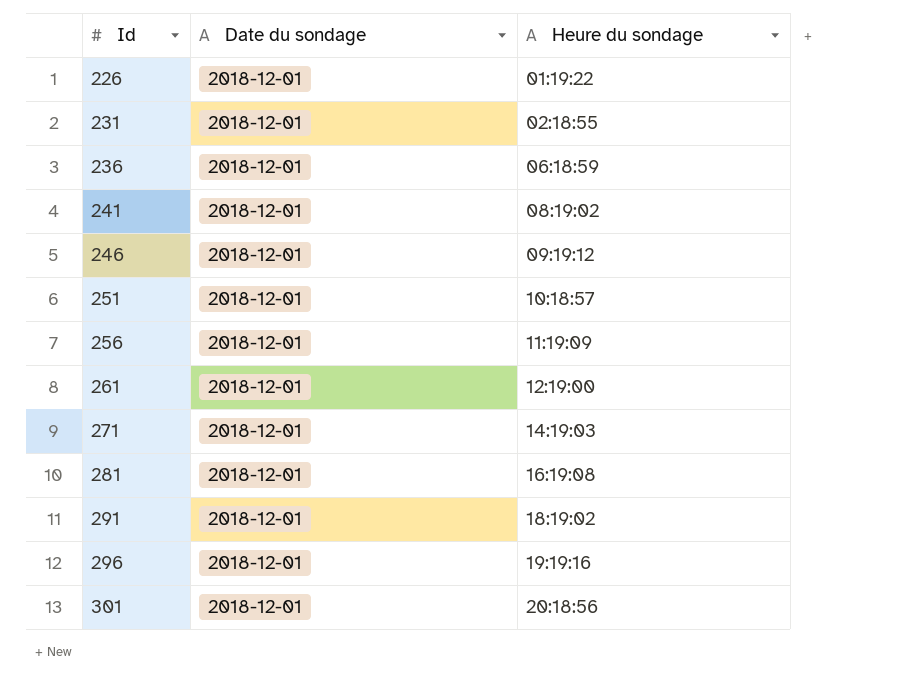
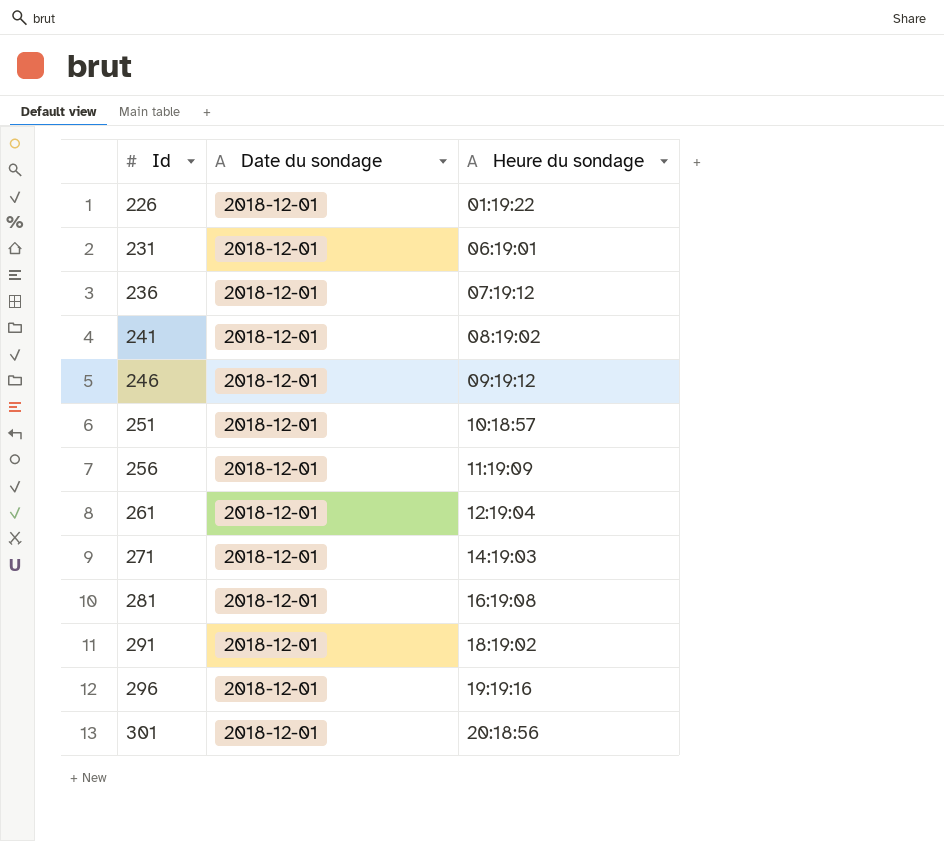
231 | Heure du sondage: 02:18:55 -> 06:19:01
236 | Heure du sondage: 06:18:59 -> 07:19:12
261 | Heure du sondage: 12:19:00 -> 12:19:04

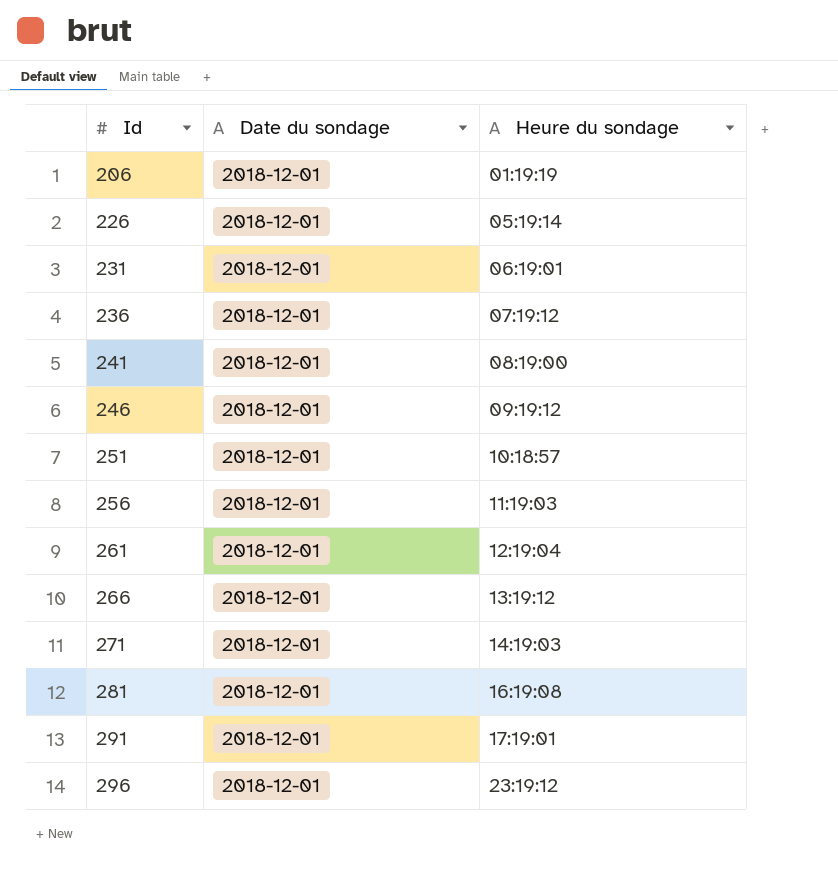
row 301: 2018-12-01 | 20:18:56 -> none
row 206: none -> 2018-12-01 | 01:19:19
226 | Heure du sondage: 01:19:22 -> 05:19:14
241 | Heure du sondage: 08:19:02 -> 08:19:00
256 | Heure du sondage: 11:19:09 -> 11:19:03
row 266: none -> 2018-12-01 | 13:19:12
291 | Heure du sondage: 18:19:02 -> 17:19:01
296 | Heure du sondage: 19:19:16 -> 23:19:12

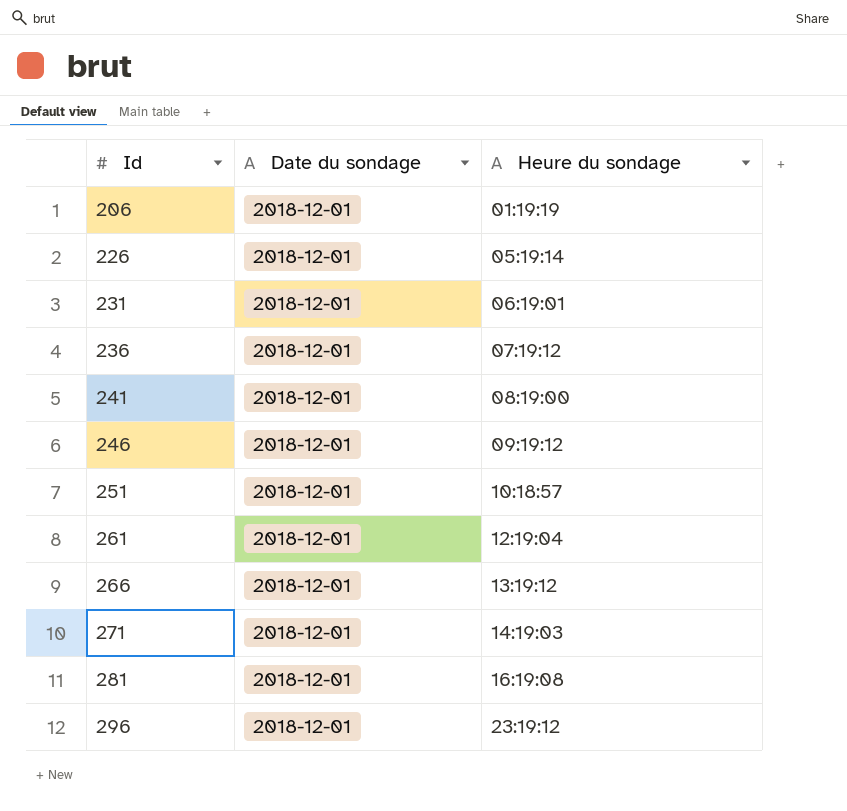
row 256: 2018-12-01 | 11:19:03 -> none
row 291: 2018-12-01 | 17:19:01 -> none

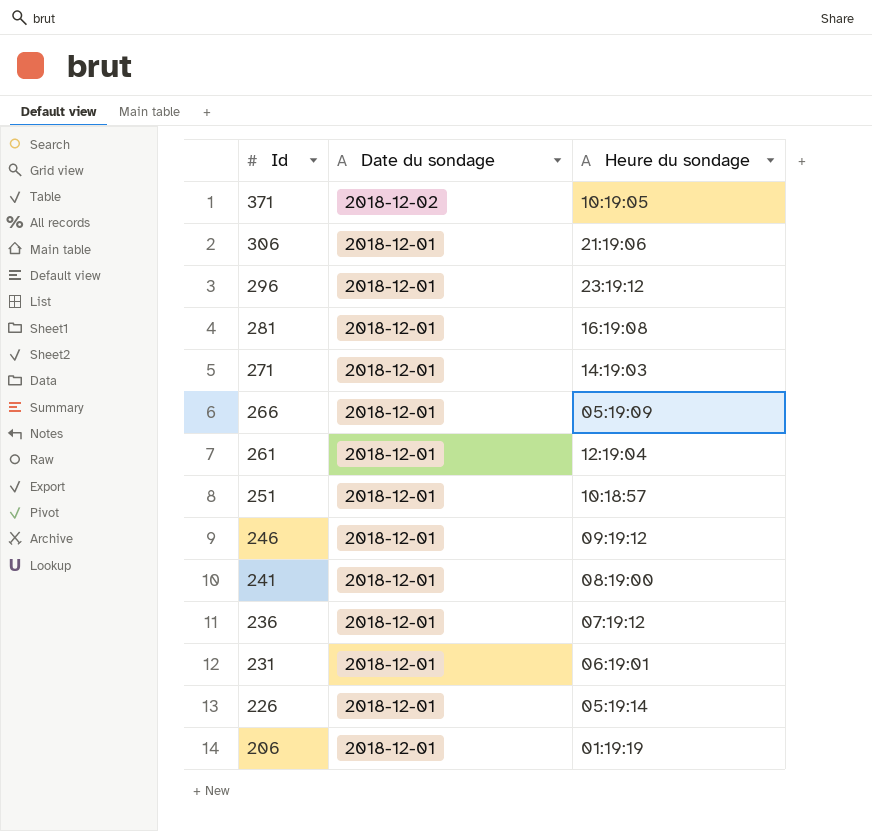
row order: Id ascending -> Id descending
row 371: none -> 2018-12-02 | 10:19:05
row 306: none -> 2018-12-01 | 21:19:06
266 | Heure du sondage: 13:19:12 -> 05:19:09

